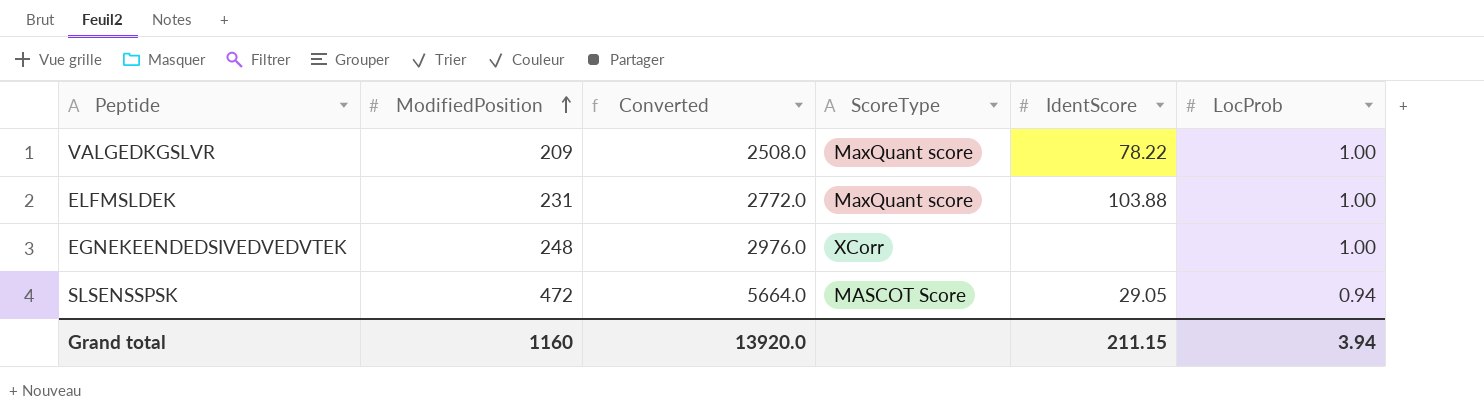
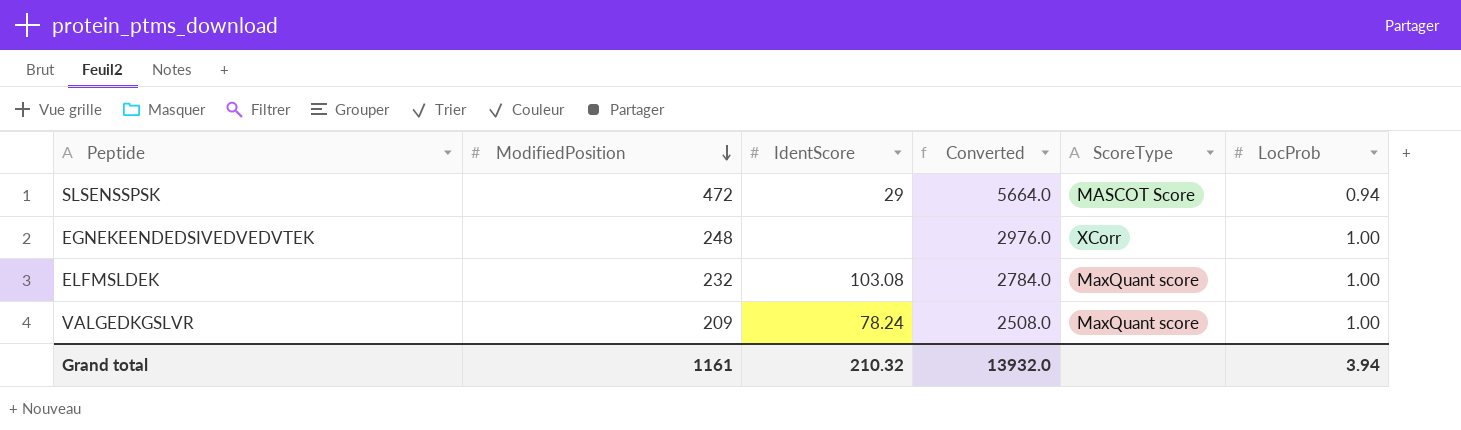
row order: ModifiedPosition ascending -> ModifiedPosition descending
column IdentScore | position: 5 -> 3
SLSENSSPSK | IdentScore: 29.05 -> 29
ELFMSLDEK | ModifiedPosition: 231 -> 232
ELFMSLDEK | IdentScore: 103.88 -> 103.08
ELFMSLDEK | Converted: 2772.0 -> 2784.0
VALGEDKGSLVR | IdentScore: 78.22 -> 78.24
Grand total | ModifiedPosition: 1160 -> 1161
Grand total | IdentScore: 211.15 -> 210.32
Grand total | Converted: 13920.0 -> 13932.0

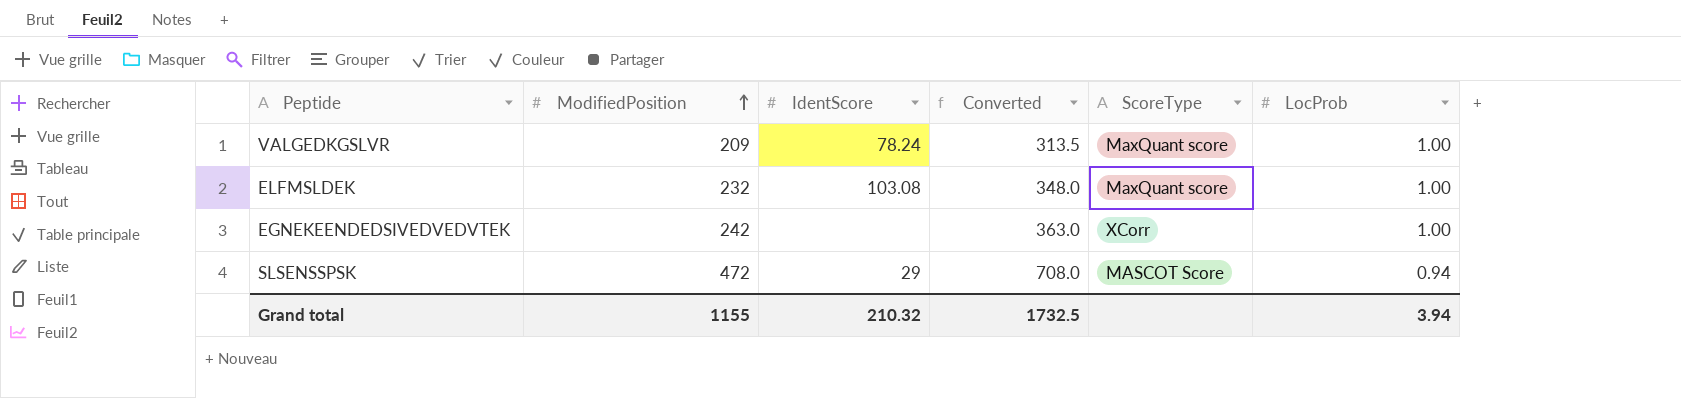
row order: ModifiedPosition descending -> ModifiedPosition ascending
column Converted | formula: [ModifiedPosition] * 12 -> [ModifiedPosition] * 1.5
EGNEKEENDEDSIVEDVEDVTEK | ModifiedPosition: 248 -> 242
Grand total | ModifiedPosition: 1161 -> 1155
Grand total | Converted: 13932.0 -> 1732.5

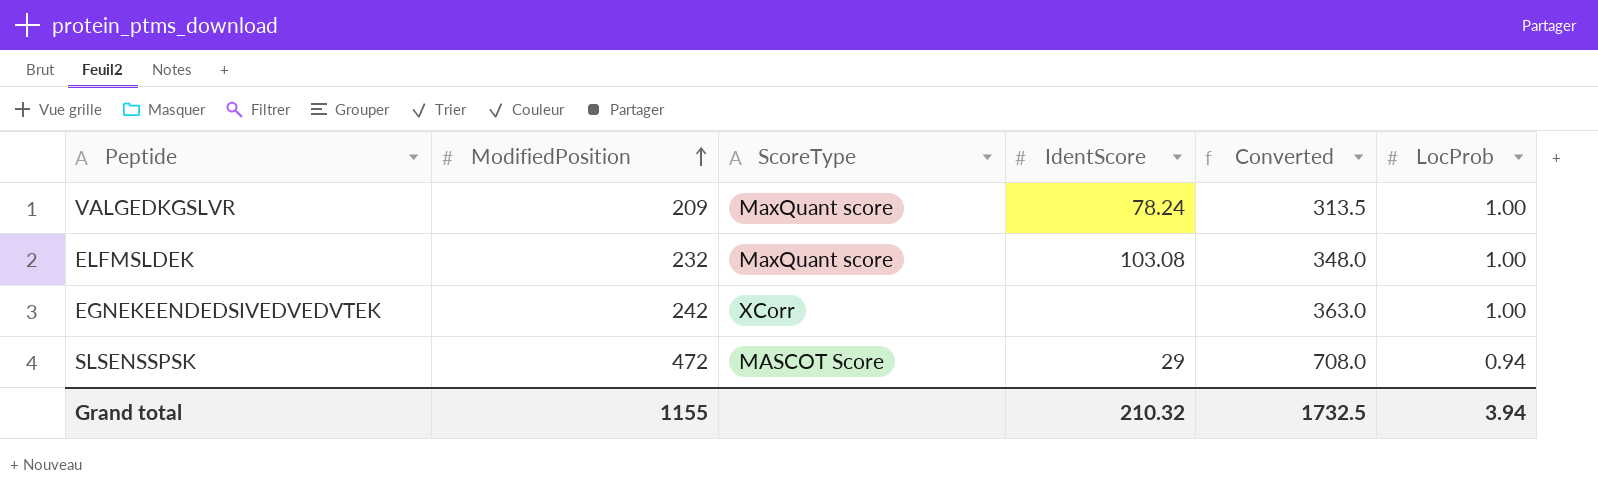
column ScoreType | position: 5 -> 3

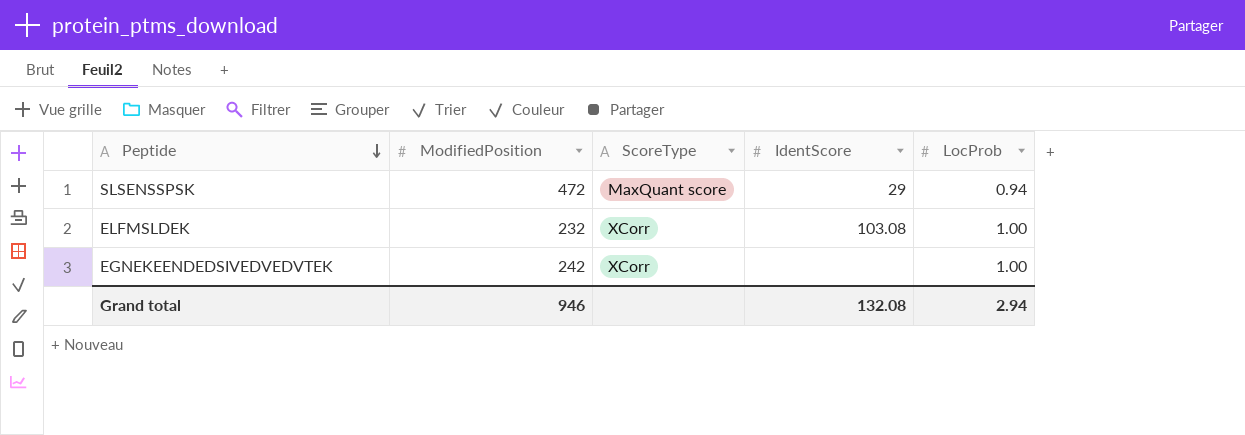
row order: ModifiedPosition ascending -> Peptide descending
column Converted | formula: [ModifiedPosition] * 1.5 -> none
row VALGEDKGSLVR: 209 | MaxQuant score | 78.24 | 313.5 | 1.00 -> none
SLSENSSPSK | ScoreType: MASCOT Score -> MaxQuant score
ELFMSLDEK | ScoreType: MaxQuant score -> XCorr
Grand total | ModifiedPosition: 1155 -> 946
Grand total | IdentScore: 210.32 -> 132.08
Grand total | LocProb: 3.94 -> 2.94

